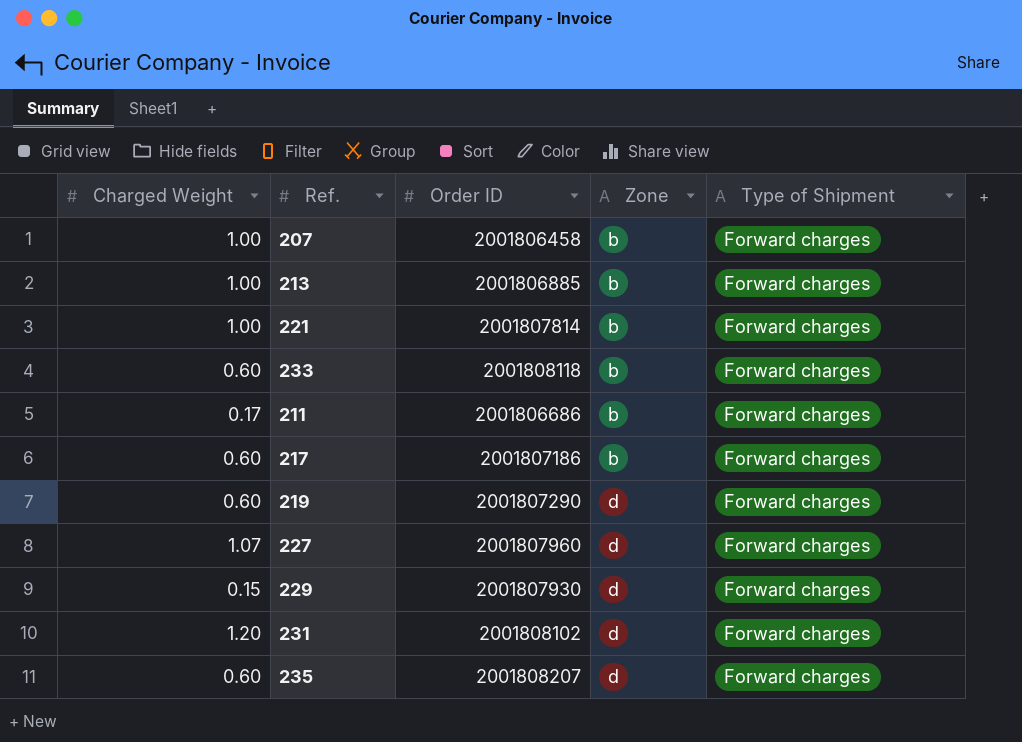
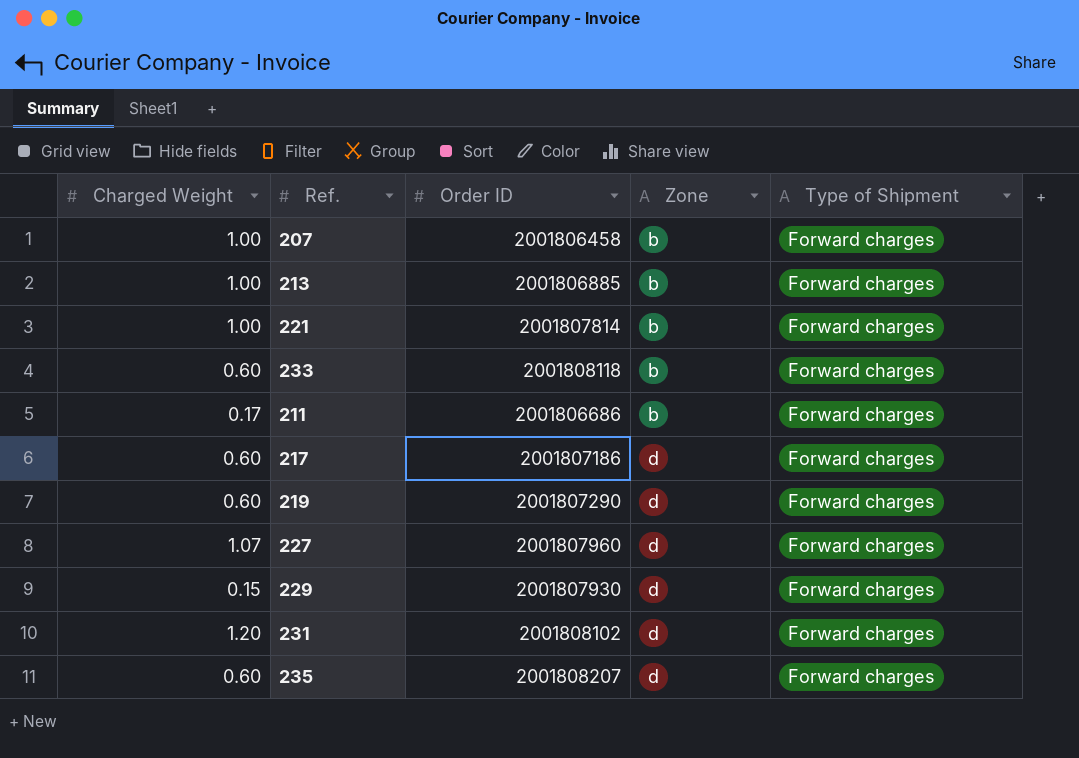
217 | Zone: b -> d

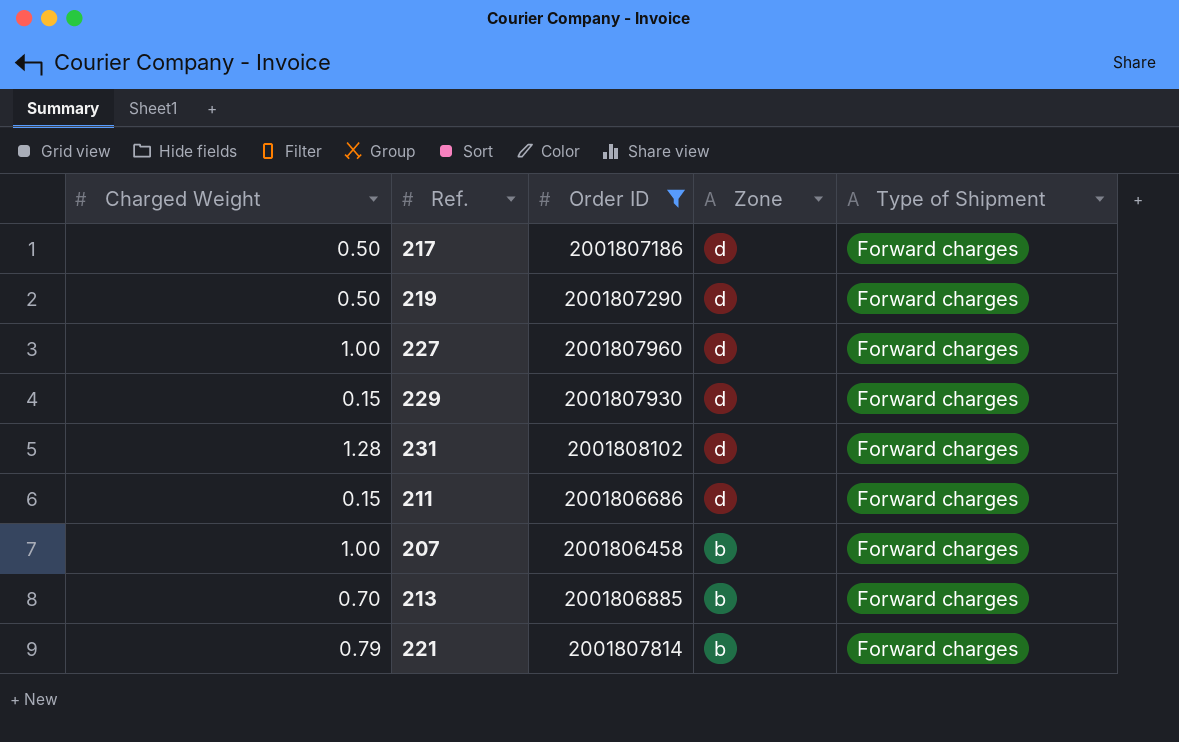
filter: none -> Order ID <= 2001808102
row order: Zone ascending -> Zone descending
217 | Charged Weight: 0.60 -> 0.50
219 | Charged Weight: 0.60 -> 0.50
227 | Charged Weight: 1.07 -> 1.00
231 | Charged Weight: 1.20 -> 1.28
211 | Charged Weight: 0.17 -> 0.15
211 | Zone: b -> d
213 | Charged Weight: 1.00 -> 0.70
221 | Charged Weight: 1.00 -> 0.79

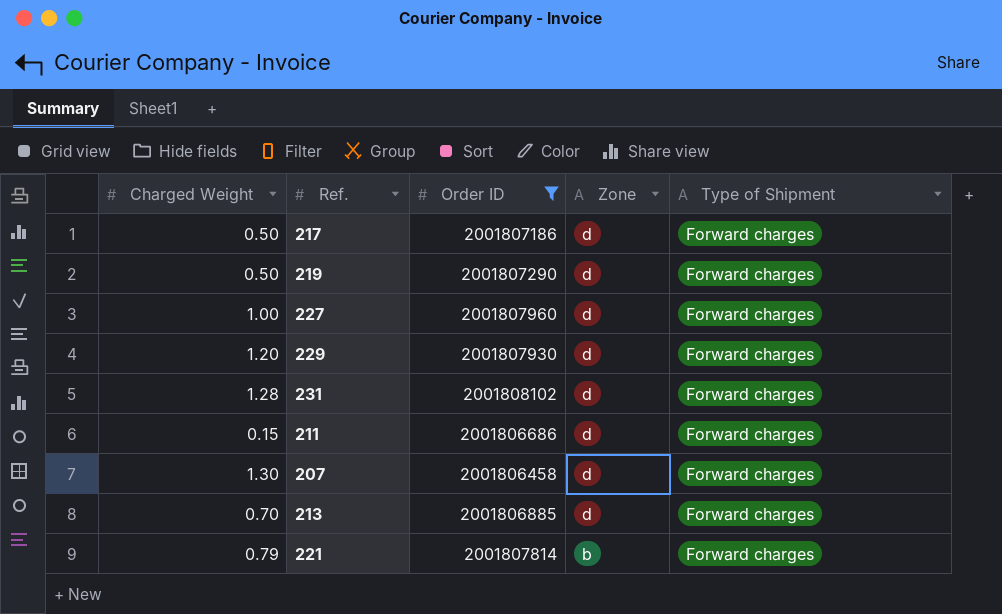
229 | Charged Weight: 0.15 -> 1.20
207 | Charged Weight: 1.00 -> 1.30
207 | Zone: b -> d
213 | Zone: b -> d

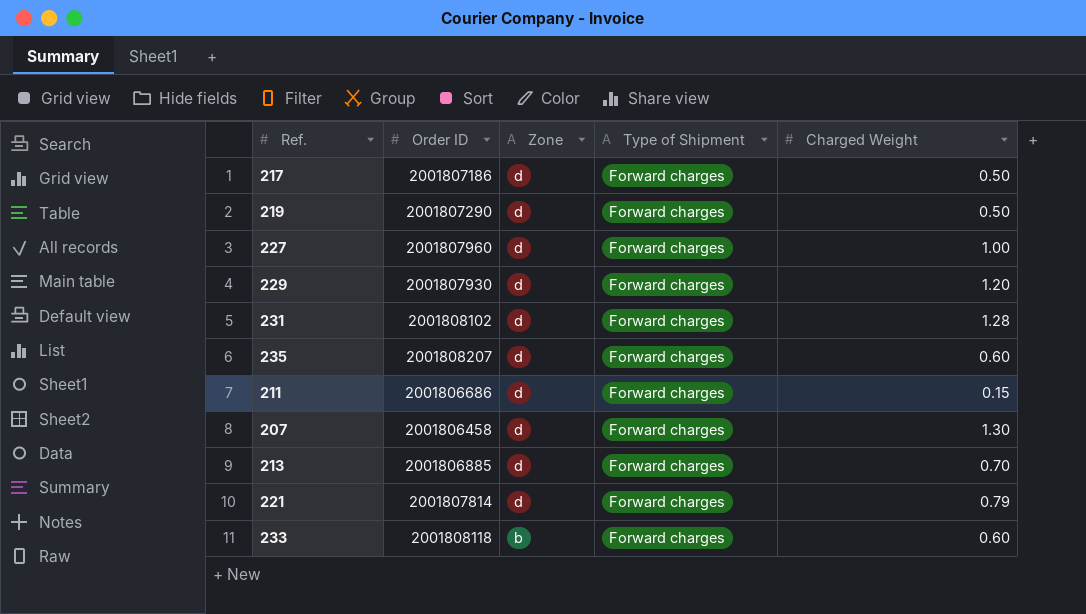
filter: Order ID <= 2001808102 -> none
column Charged Weight | position: 1 -> 5
221 | Zone: b -> d

